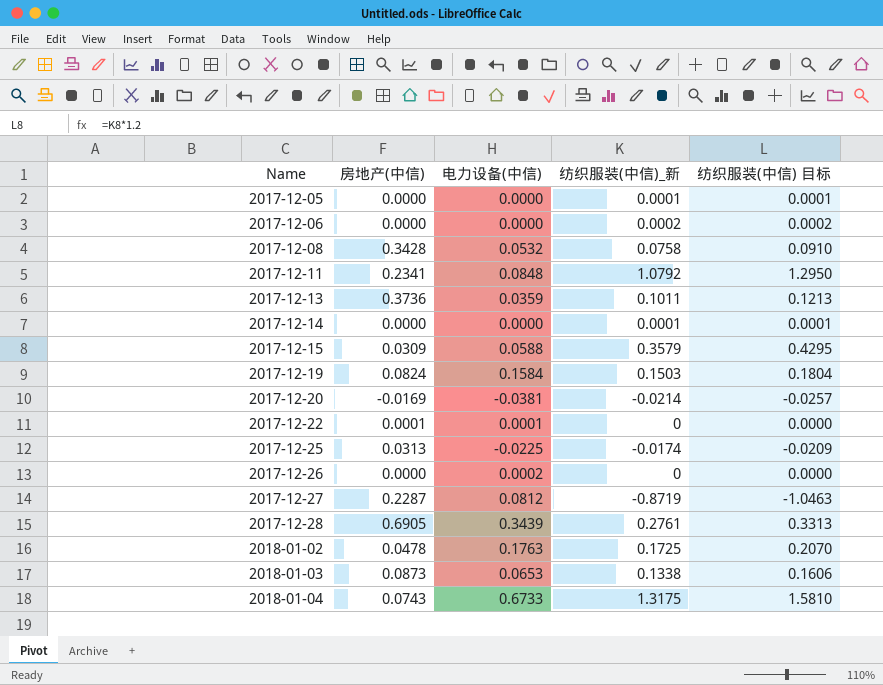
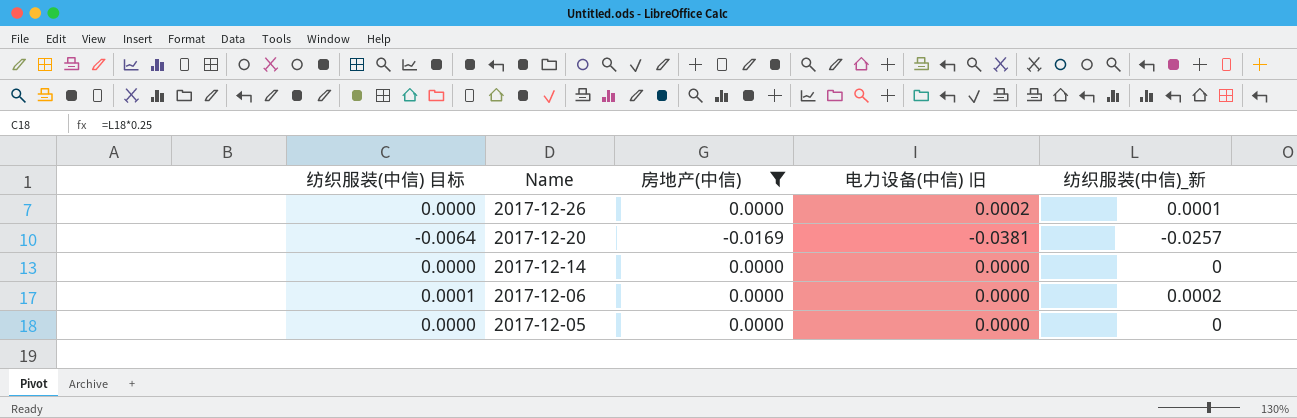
filter: none -> 房地产(中信) <= 0.0000
row order: Name ascending -> Name descending
column 纺织服装(中信) 目标 | formula: [纺织服装(中信)_新] * 1.2 -> [纺织服装(中信)_新] * 0.25
column 纺织服装(中信) 目标 | position: 5 -> 1
column name: 电力设备(中信) -> 电力设备(中信) 旧
2017-12-26 | 纺织服装(中信)_新: 0 -> 0.0001
2017-12-20 | 纺织服装(中信)_新: -0.0214 -> -0.0257
2017-12-14 | 纺织服装(中信)_新: 0.0001 -> 0
2017-12-05 | 纺织服装(中信)_新: 0.0001 -> 0

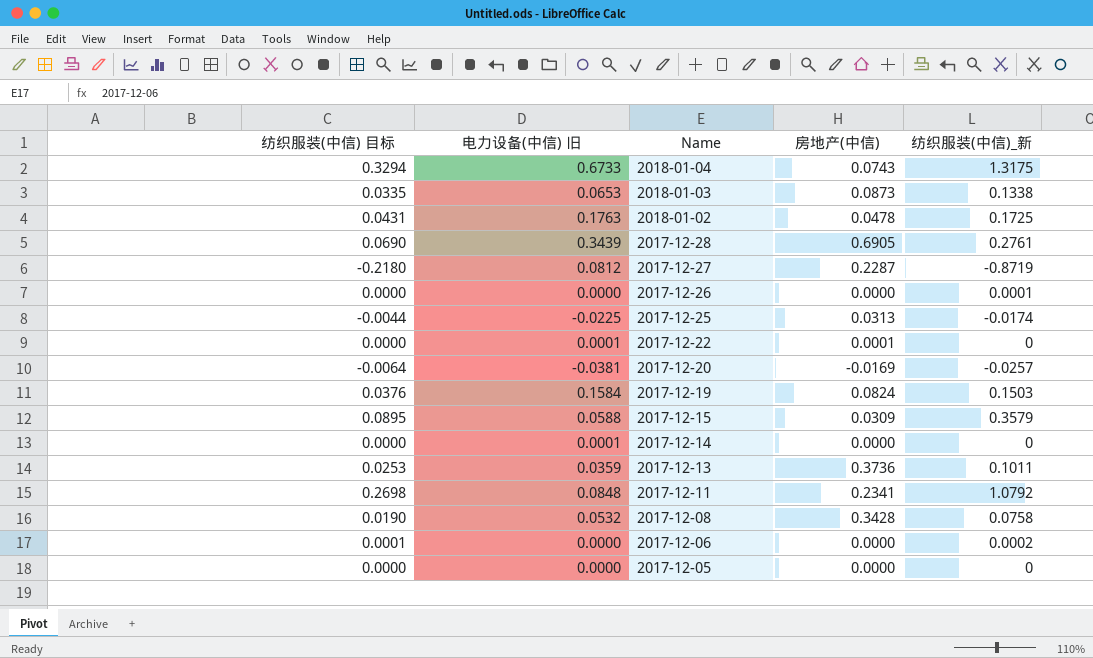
filter: 房地产(中信) <= 0.0000 -> none
column 电力设备(中信) 旧 | position: 4 -> 2
2017-12-26 | 电力设备(中信) 旧: 0.0002 -> 0.0000
2017-12-14 | 电力设备(中信) 旧: 0.0000 -> 0.0001

